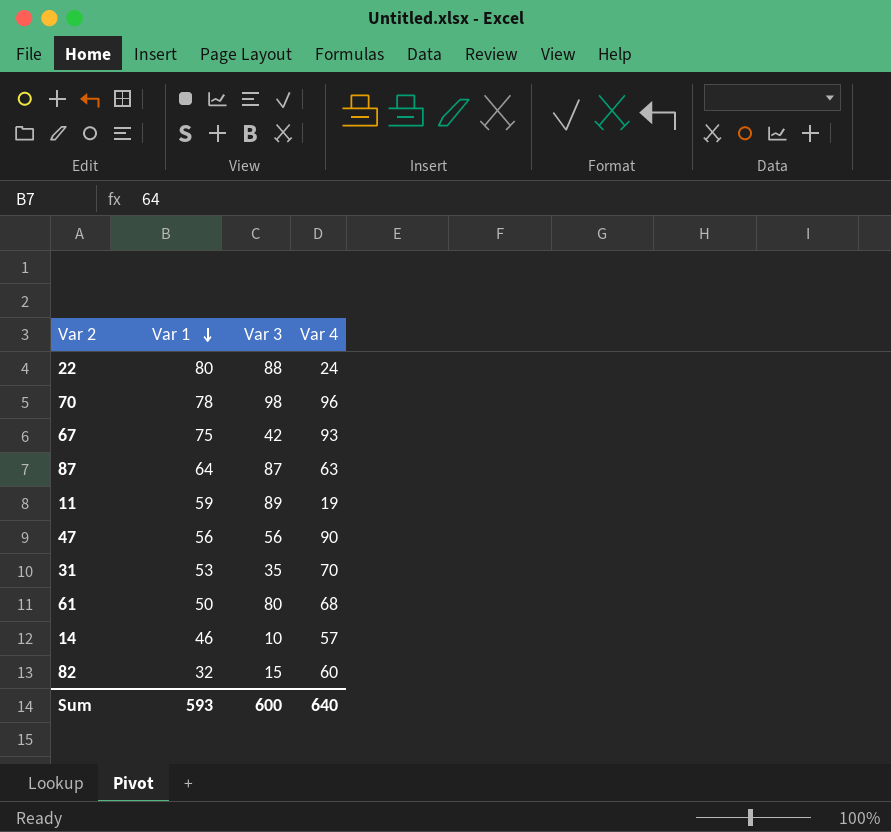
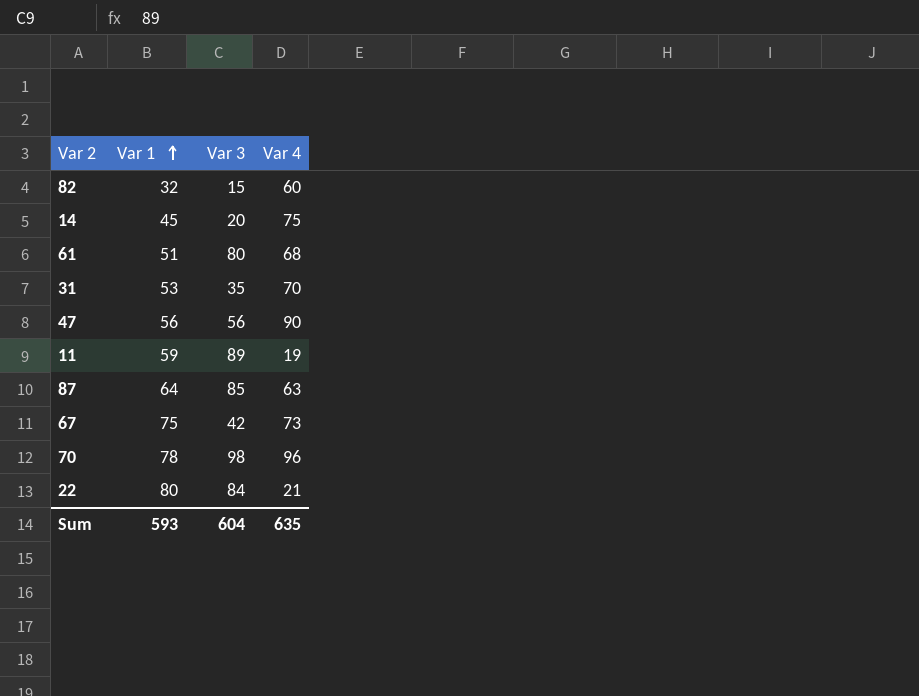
row order: Var 1 descending -> Var 1 ascending
14 | Var 1: 46 -> 45
14 | Var 3: 10 -> 20
14 | Var 4: 57 -> 75
61 | Var 1: 50 -> 51
87 | Var 3: 87 -> 85
67 | Var 4: 93 -> 73
22 | Var 3: 88 -> 84
22 | Var 4: 24 -> 21
Sum | Var 3: 600 -> 604
Sum | Var 4: 640 -> 635

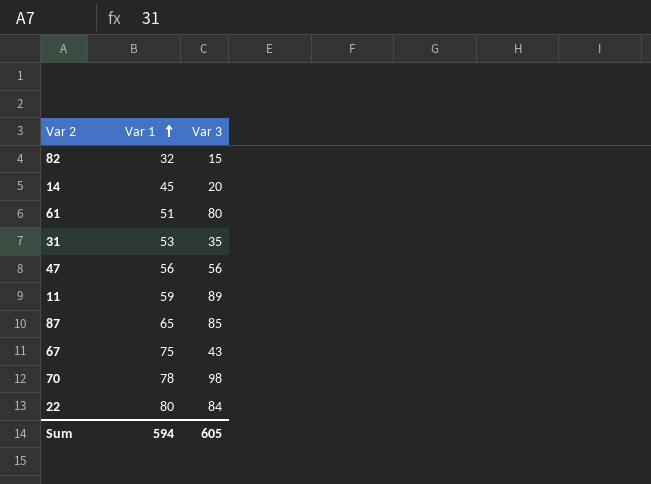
column Var 4 | position: 4 -> none
87 | Var 1: 64 -> 65
67 | Var 3: 42 -> 43
Sum | Var 1: 593 -> 594
Sum | Var 3: 604 -> 605

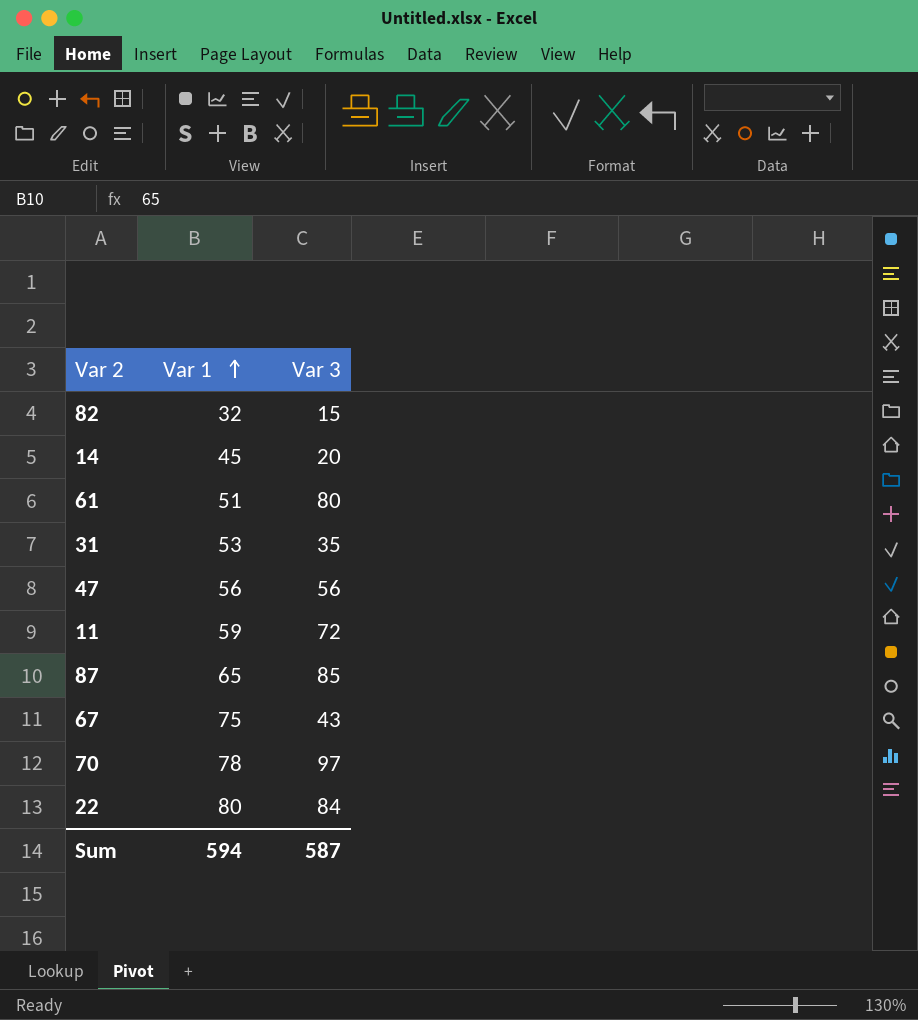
11 | Var 3: 89 -> 72
70 | Var 3: 98 -> 97
Sum | Var 3: 605 -> 587

